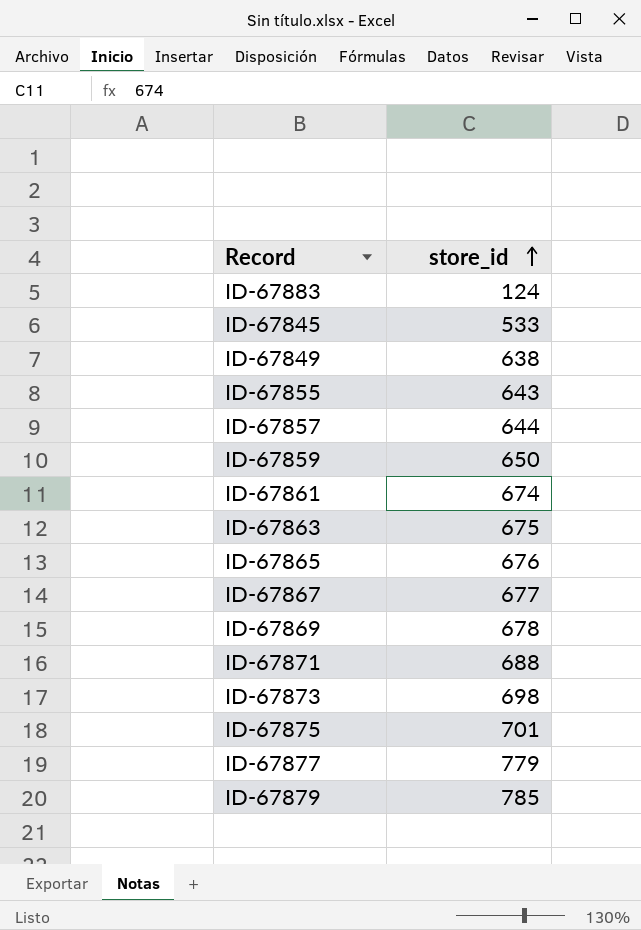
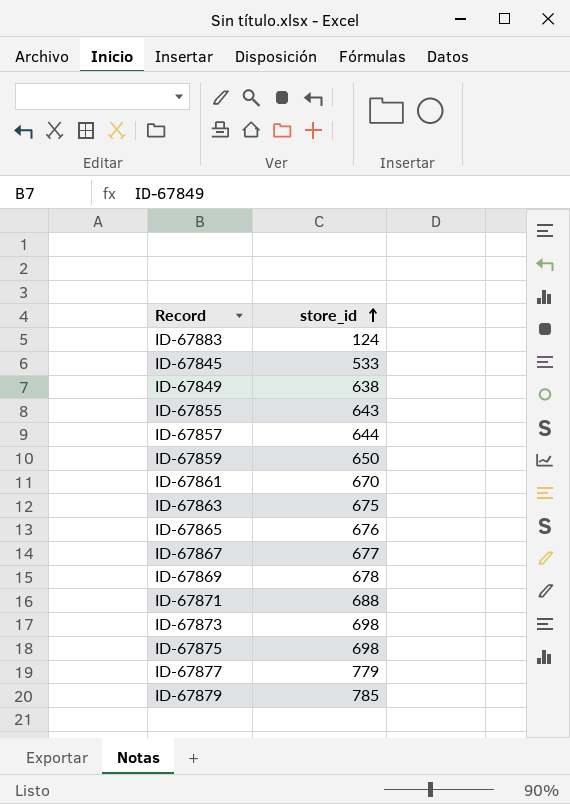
ID-67861 | store_id: 674 -> 670
ID-67875 | store_id: 701 -> 698

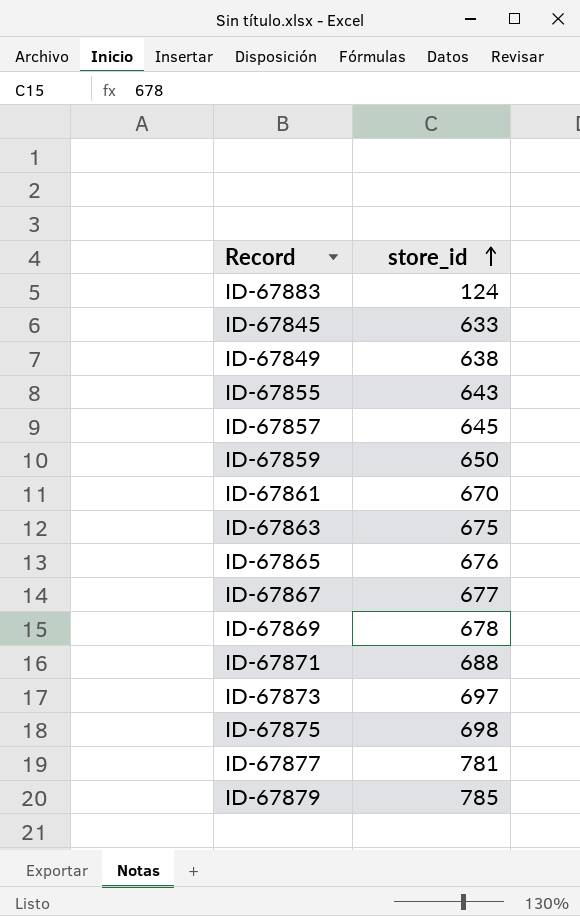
ID-67845 | store_id: 533 -> 633
ID-67857 | store_id: 644 -> 645
ID-67873 | store_id: 698 -> 697
ID-67877 | store_id: 779 -> 781

